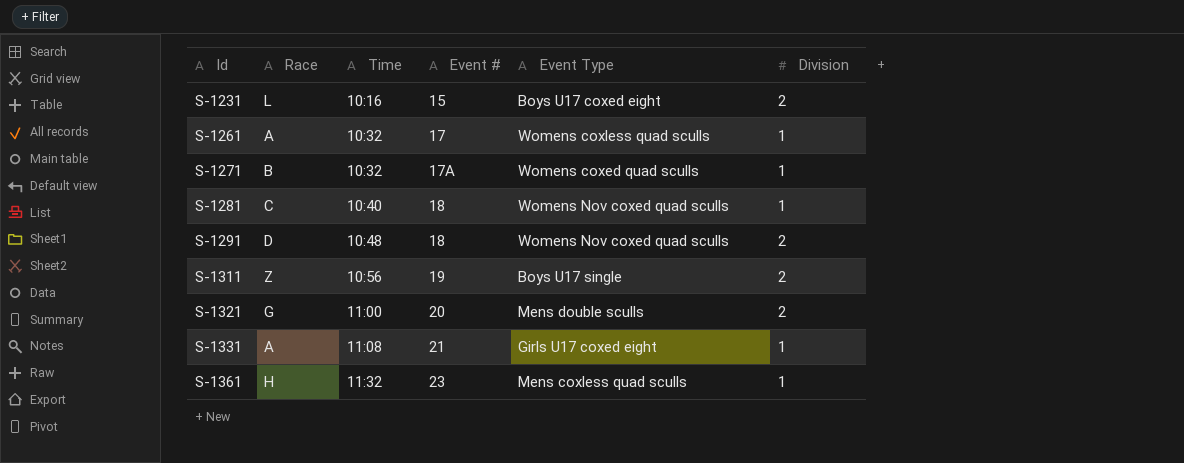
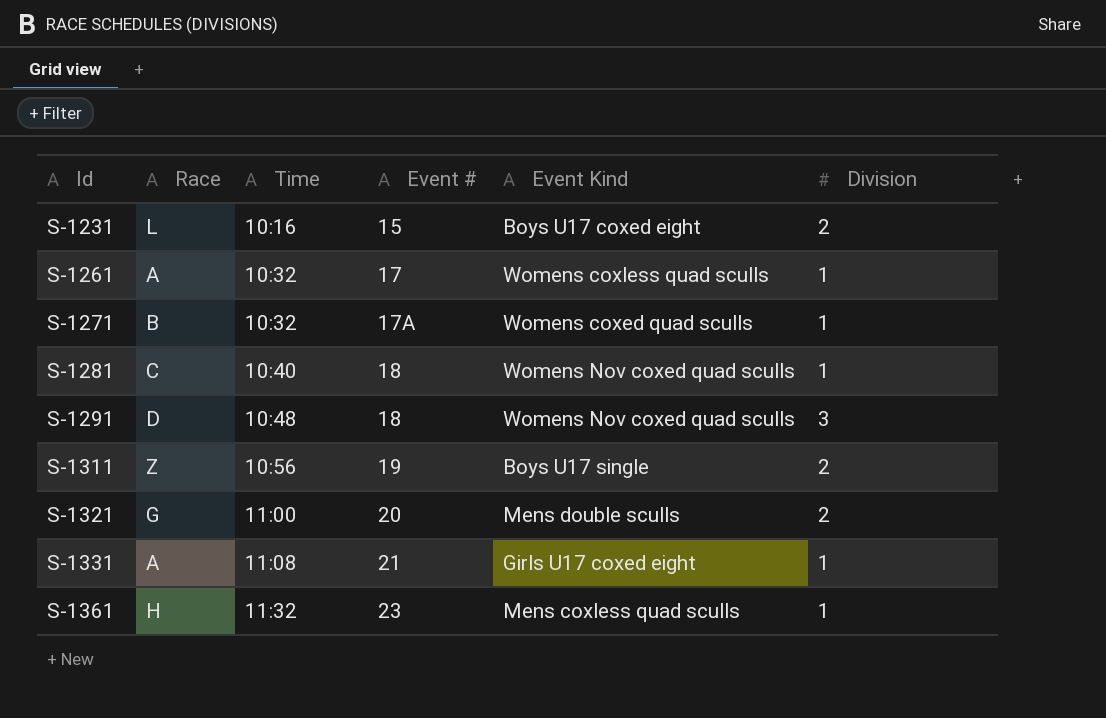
column name: Event Type -> Event Kind
S-1291 | Division: 2 -> 3

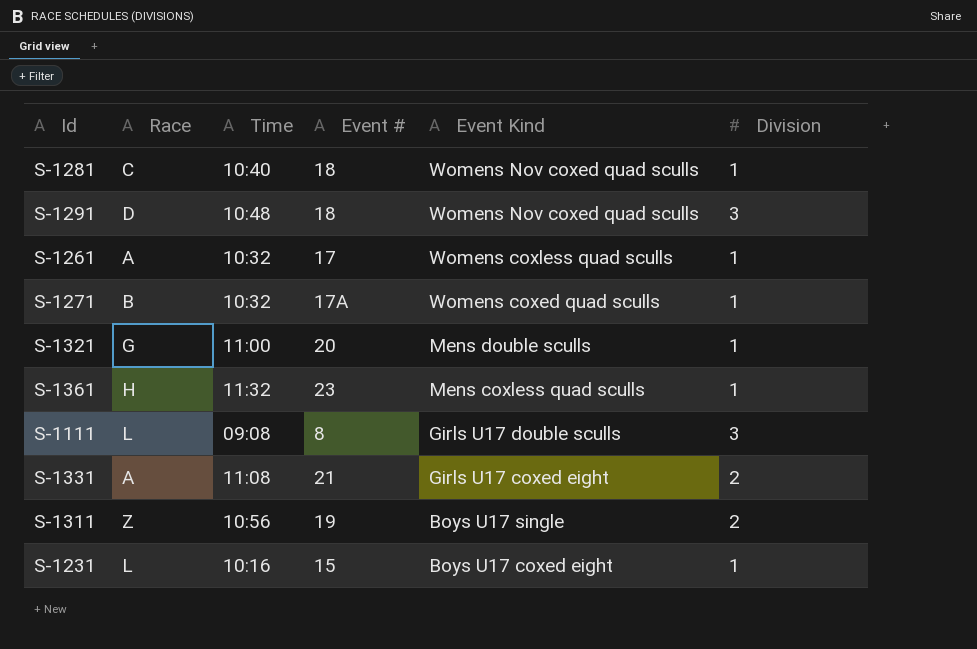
row order: Id ascending -> Event Kind descending
S-1321 | Division: 2 -> 1
row S-1111: none -> L | 09:08 | 8 | Girls U17 double sculls | 3
S-1331 | Division: 1 -> 2
S-1231 | Division: 2 -> 1

